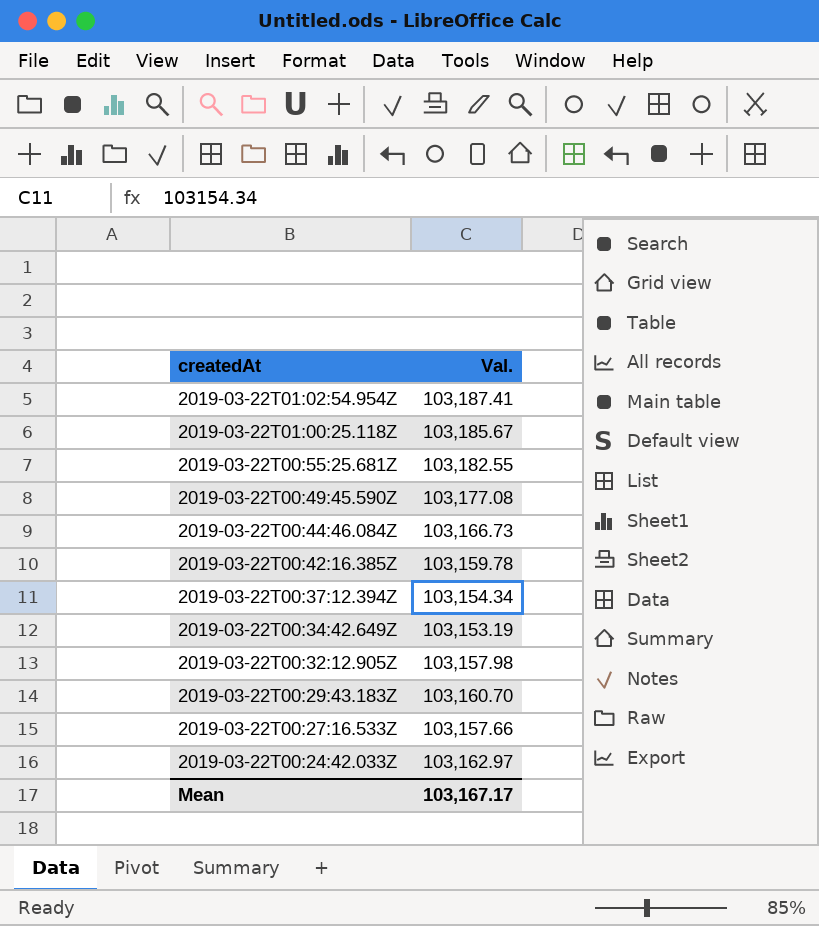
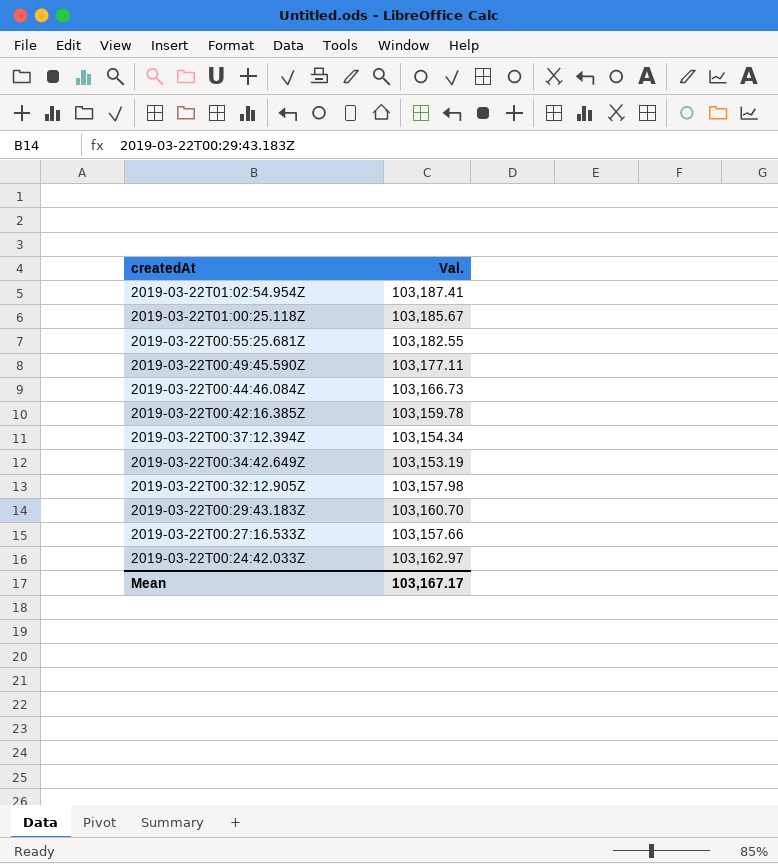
2019-03-22T00:49:45.590Z | Val.: 103,177.08 -> 103,177.11

